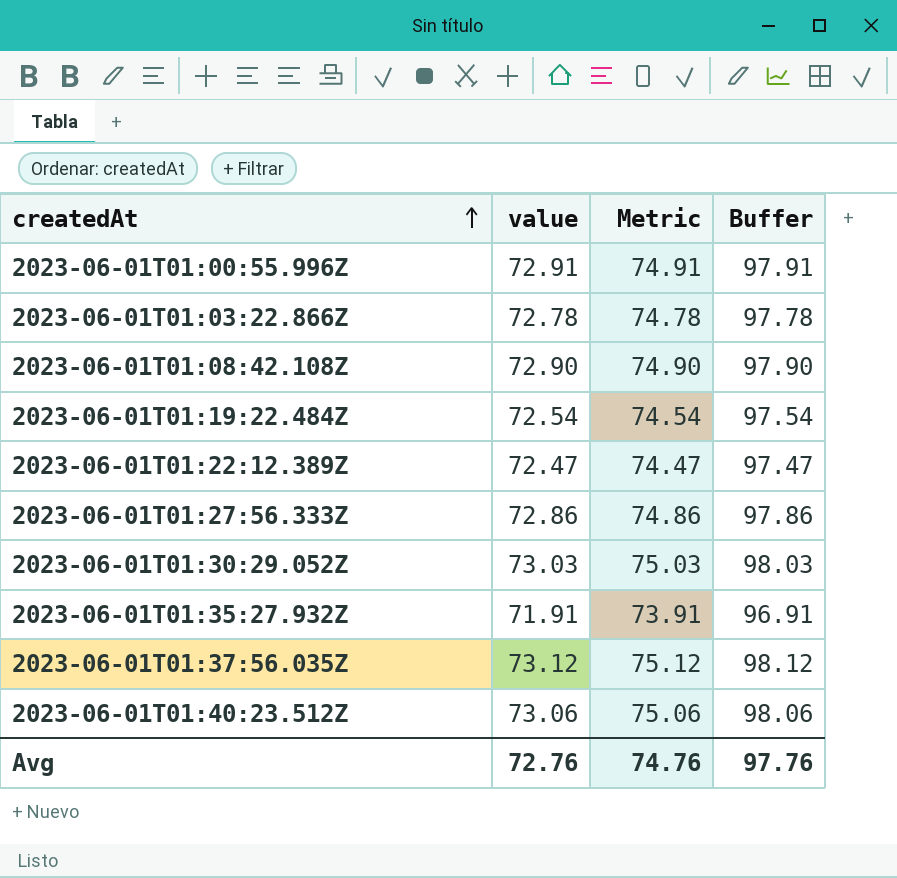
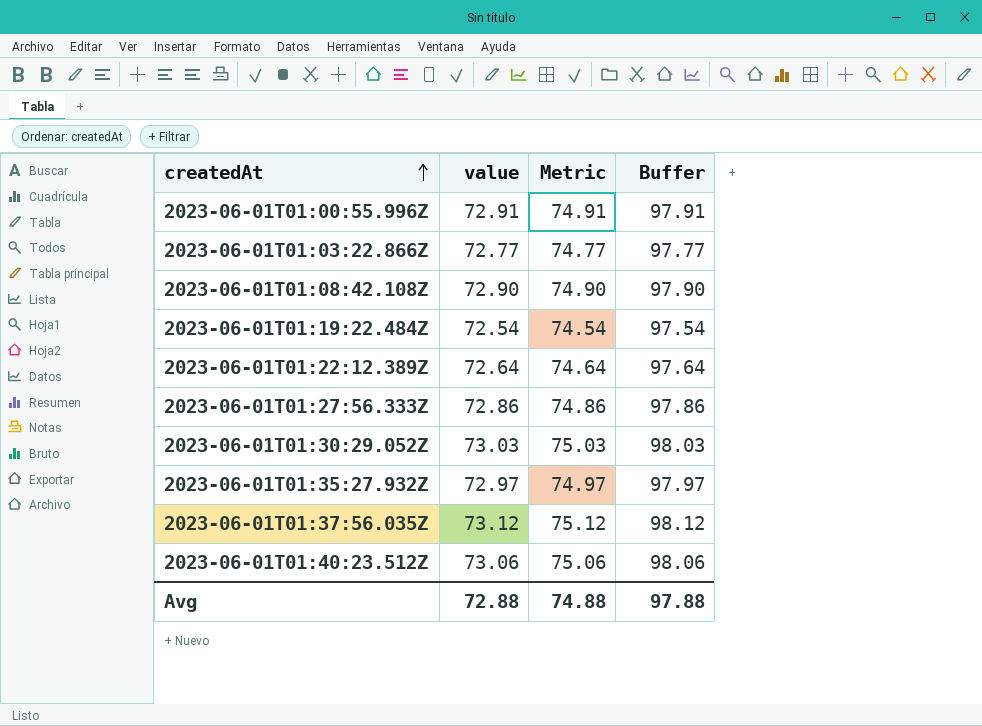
2023-06-01T01:03:22.866Z | value: 72.78 -> 72.77
2023-06-01T01:03:22.866Z | Metric: 74.78 -> 74.77
2023-06-01T01:03:22.866Z | Buffer: 97.78 -> 97.77
2023-06-01T01:22:12.389Z | value: 72.47 -> 72.64
2023-06-01T01:22:12.389Z | Metric: 74.47 -> 74.64
2023-06-01T01:22:12.389Z | Buffer: 97.47 -> 97.64
2023-06-01T01:35:27.932Z | value: 71.91 -> 72.97
2023-06-01T01:35:27.932Z | Metric: 73.91 -> 74.97
2023-06-01T01:35:27.932Z | Buffer: 96.91 -> 97.97
Avg | value: 72.76 -> 72.88
Avg | Metric: 74.76 -> 74.88
Avg | Buffer: 97.76 -> 97.88

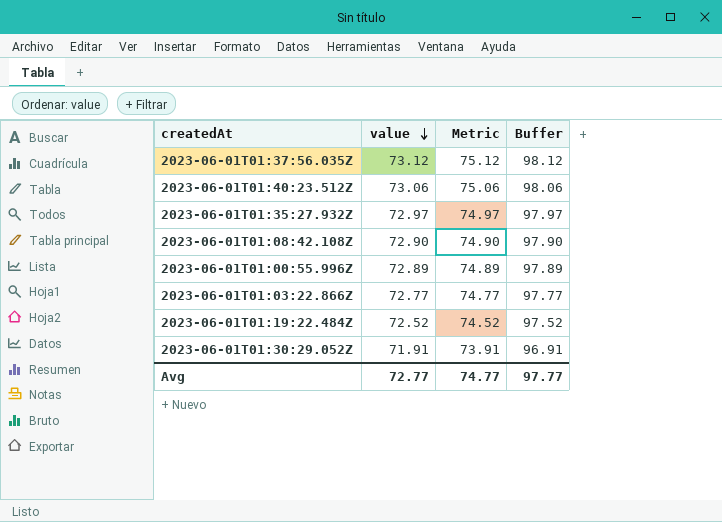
row order: createdAt ascending -> value descending
row 2023-06-01T01:22:12.389Z: 72.64 | 74.64 | 97.64 -> none
row 2023-06-01T01:27:56.333Z: 72.86 | 74.86 | 97.86 -> none
2023-06-01T01:00:55.996Z | value: 72.91 -> 72.89
2023-06-01T01:00:55.996Z | Metric: 74.91 -> 74.89
2023-06-01T01:00:55.996Z | Buffer: 97.91 -> 97.89
2023-06-01T01:19:22.484Z | value: 72.54 -> 72.52
2023-06-01T01:19:22.484Z | Metric: 74.54 -> 74.52
2023-06-01T01:19:22.484Z | Buffer: 97.54 -> 97.52
2023-06-01T01:30:29.052Z | value: 73.03 -> 71.91
2023-06-01T01:30:29.052Z | Metric: 75.03 -> 73.91
2023-06-01T01:30:29.052Z | Buffer: 98.03 -> 96.91
Avg | value: 72.88 -> 72.77
Avg | Metric: 74.88 -> 74.77
Avg | Buffer: 97.88 -> 97.77

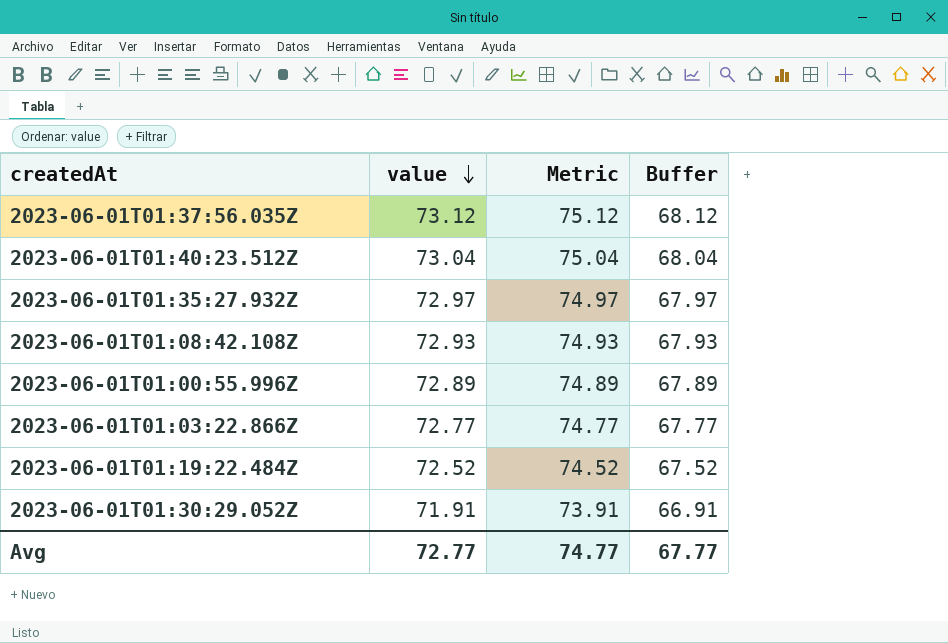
column Buffer | formula: [value] + 25 -> [value] - 5
2023-06-01T01:40:23.512Z | value: 73.06 -> 73.04
2023-06-01T01:40:23.512Z | Metric: 75.06 -> 75.04
2023-06-01T01:08:42.108Z | value: 72.90 -> 72.93
2023-06-01T01:08:42.108Z | Metric: 74.90 -> 74.93
Avg | Buffer: 97.77 -> 67.77

